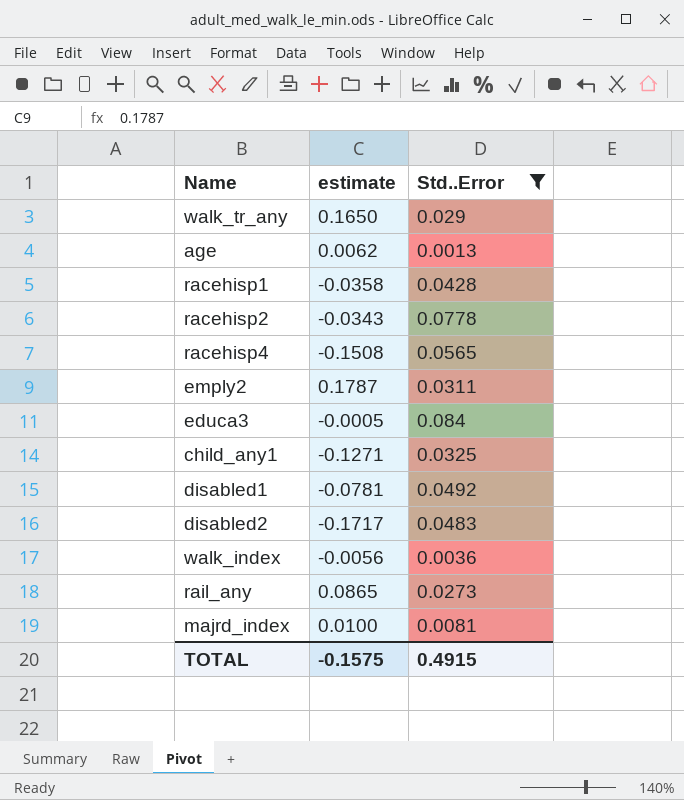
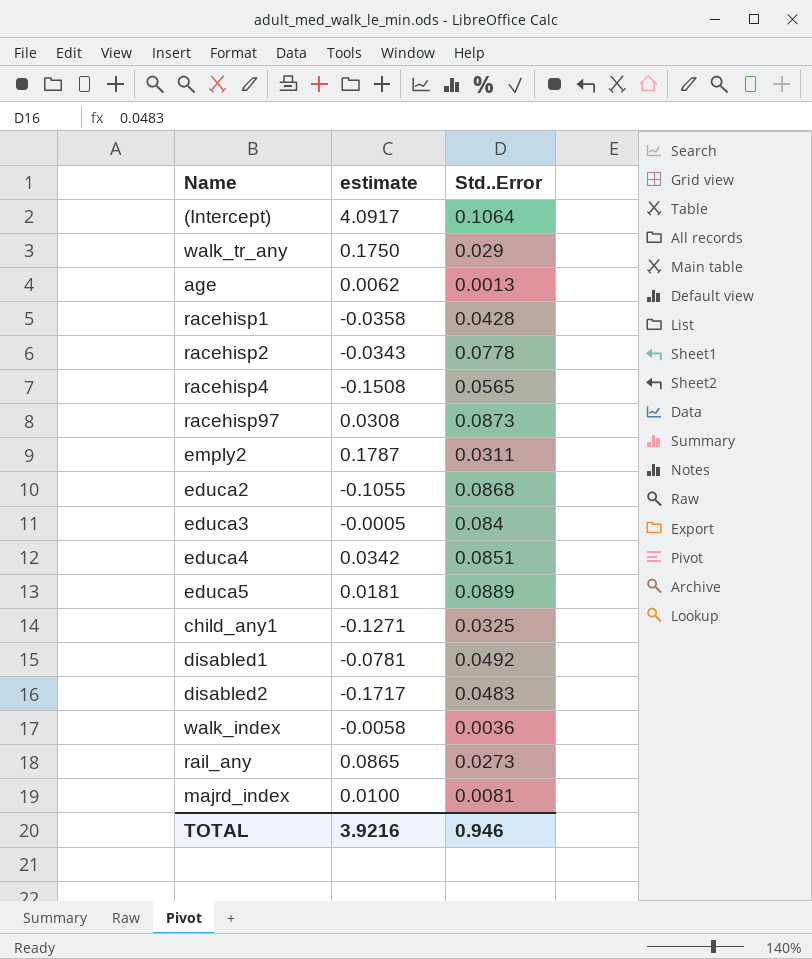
filter: Std..Error <= 0.084 -> none
walk_tr_any | estimate: 0.1650 -> 0.1750
walk_index | estimate: -0.0056 -> -0.0058
TOTAL | estimate: -0.1575 -> 3.9216
TOTAL | Std..Error: 0.4915 -> 0.946

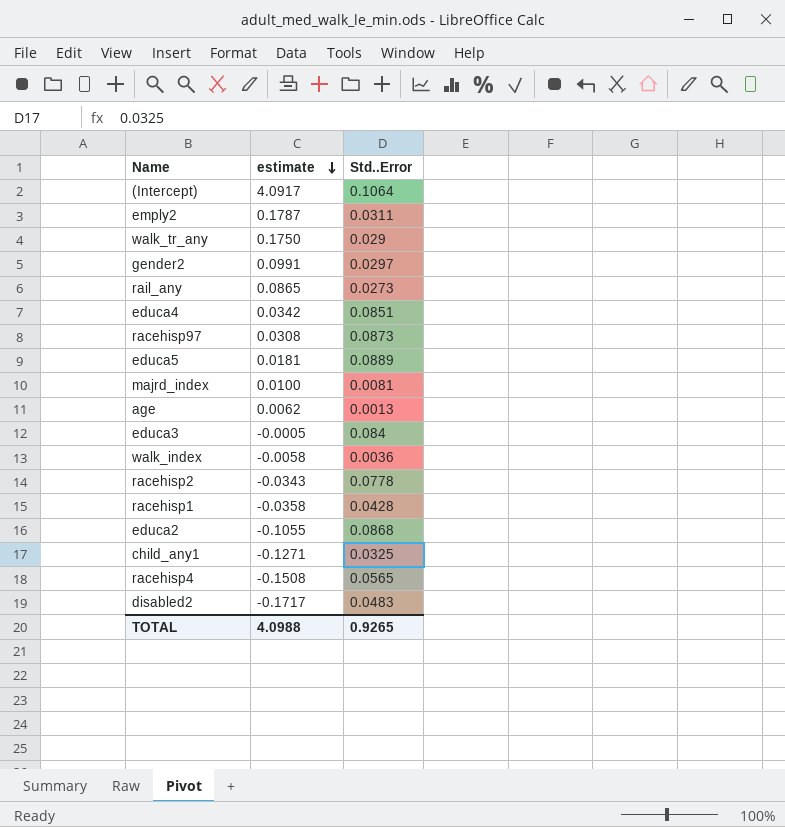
row order: none -> estimate descending
row disabled1: -0.0781 | 0.0492 -> none
row gender2: none -> 0.0991 | 0.0297
TOTAL | estimate: 3.9216 -> 4.0988
TOTAL | Std..Error: 0.946 -> 0.9265

